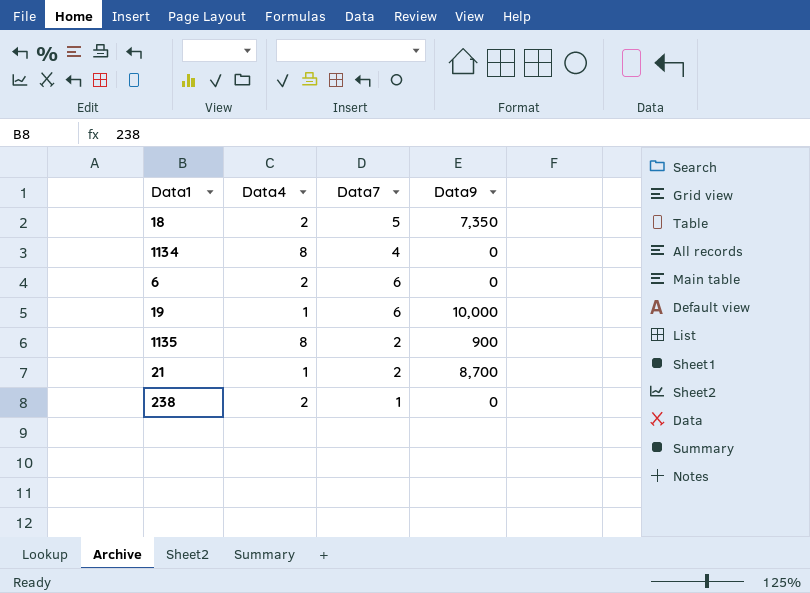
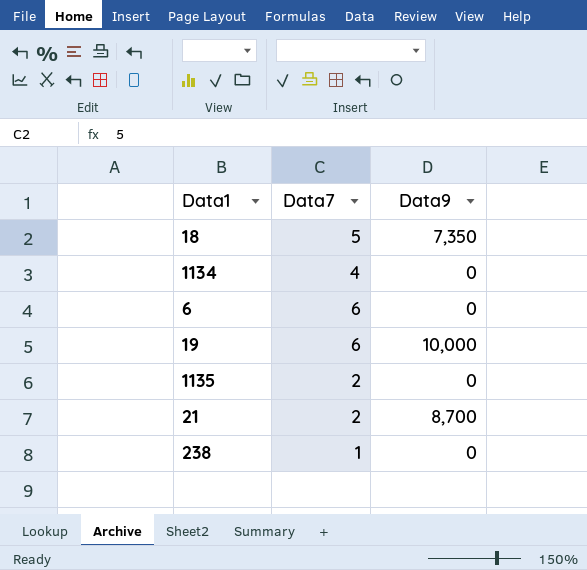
column Data4 | position: 2 -> none
1135 | Data9: 900 -> 0

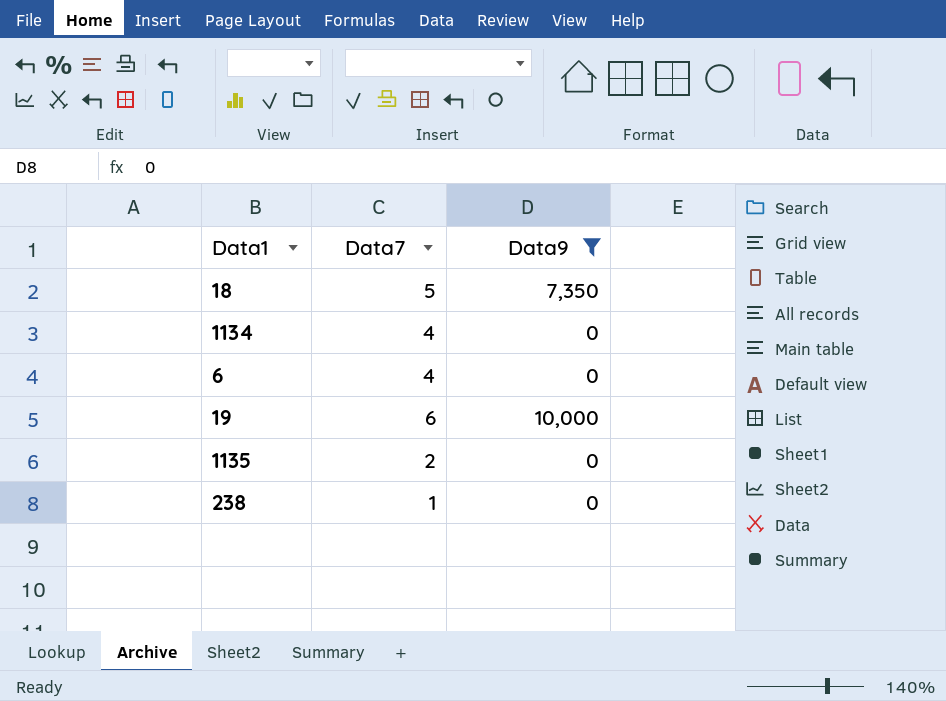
filter: none -> Data9 != 8,700
6 | Data7: 6 -> 4

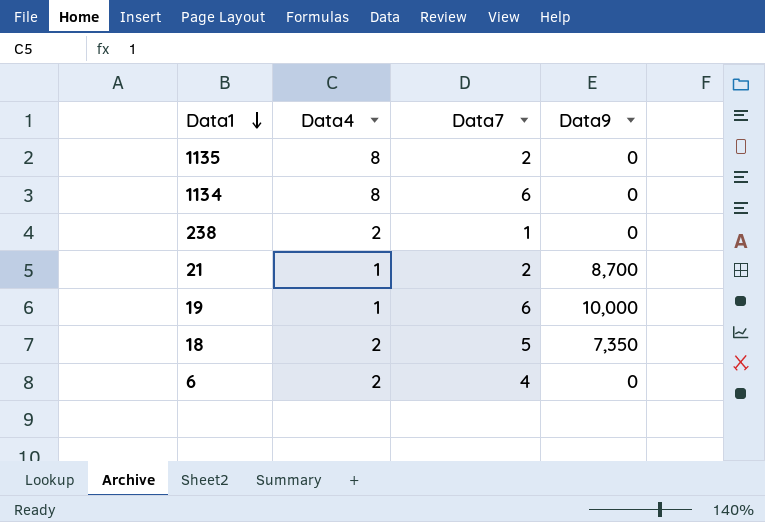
filter: Data9 != 8,700 -> none
row order: none -> Data1 descending
column Data4 | position: none -> 2
1134 | Data7: 4 -> 6

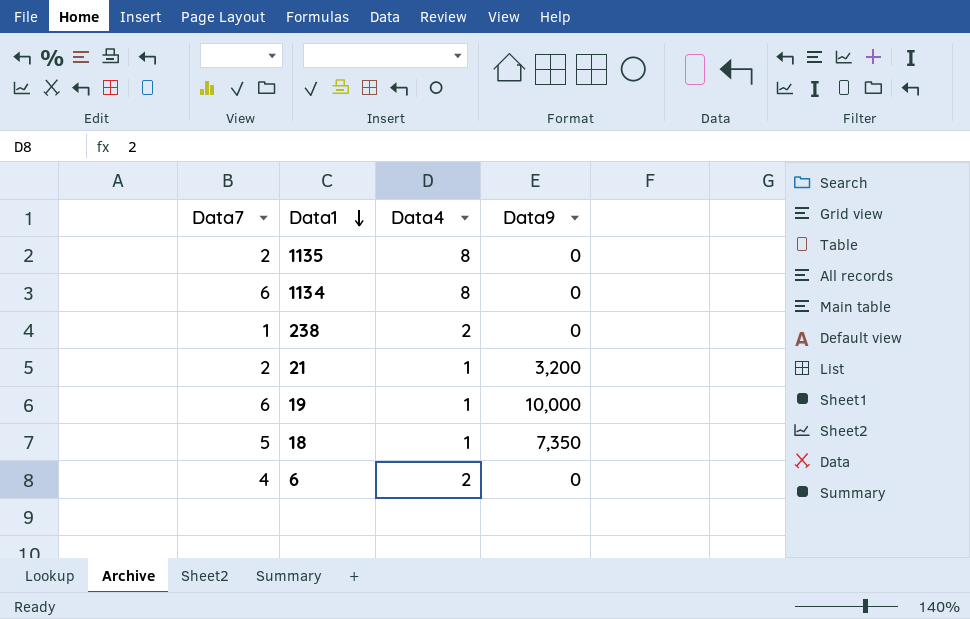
column Data7 | position: 3 -> 1
21 | Data9: 8,700 -> 3,200
18 | Data4: 2 -> 1

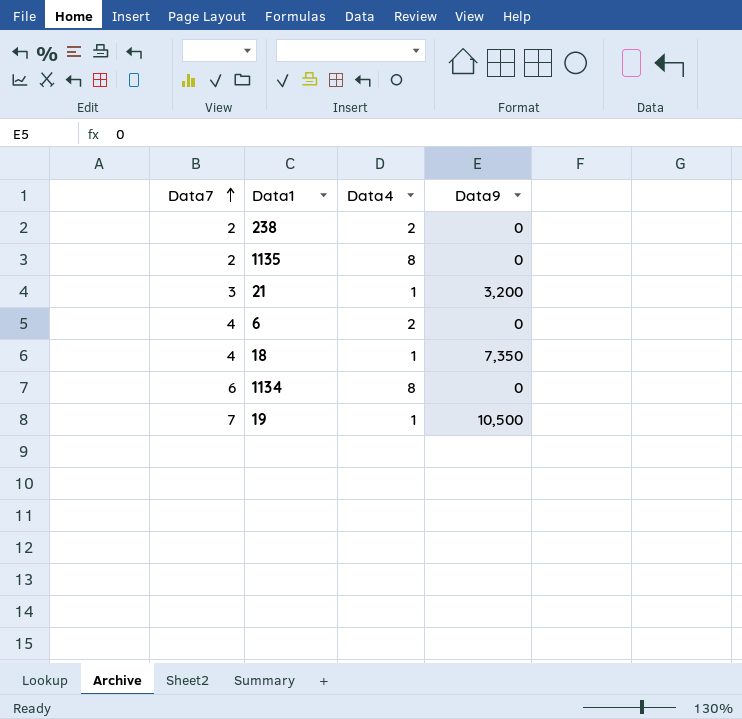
row order: Data1 descending -> Data7 ascending
238 | Data7: 1 -> 2
21 | Data7: 2 -> 3
18 | Data7: 5 -> 4
19 | Data7: 6 -> 7
19 | Data9: 10,000 -> 10,500

